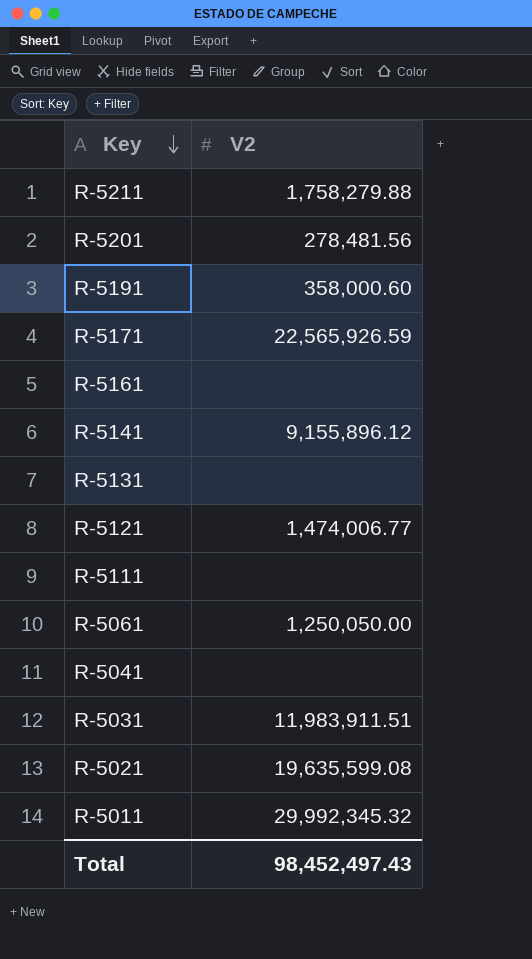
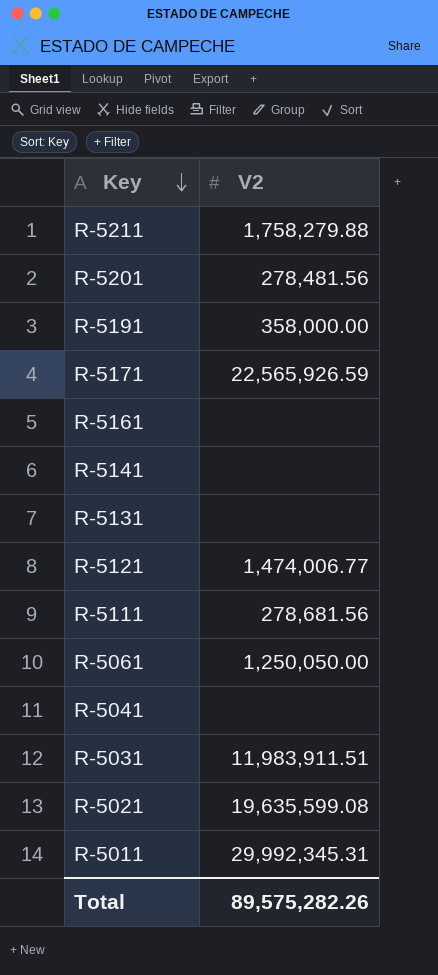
R-5191 | V2: 358,000.60 -> 358,000.00
R-5141 | V2: 9,155,896.12 -> none
R-5111 | V2: none -> 278,681.56
R-5011 | V2: 29,992,345.32 -> 29,992,345.31
Total | V2: 98,452,497.43 -> 89,575,282.26

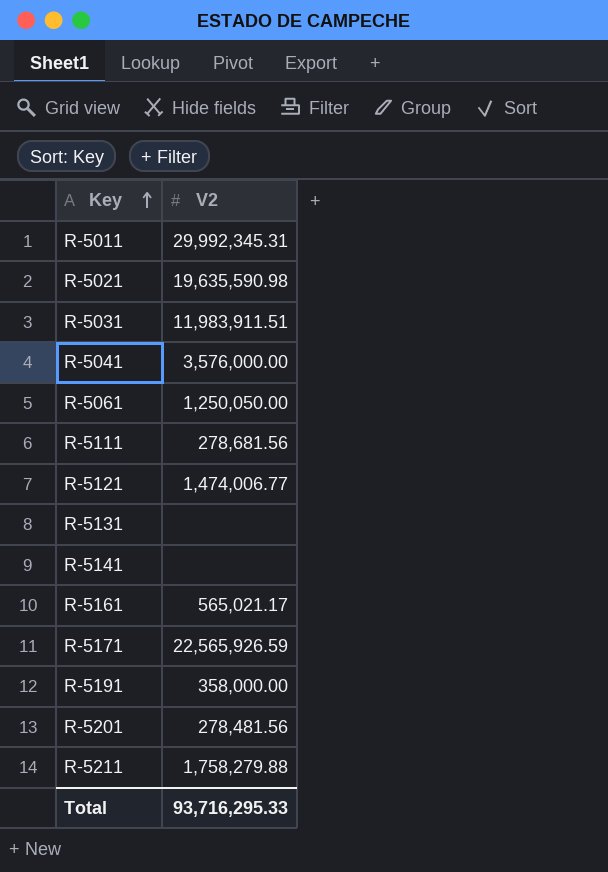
row order: Key descending -> Key ascending
R-5021 | V2: 19,635,599.08 -> 19,635,590.98
R-5041 | V2: none -> 3,576,000.00
R-5161 | V2: none -> 565,021.17
Total | V2: 89,575,282.26 -> 93,716,295.33

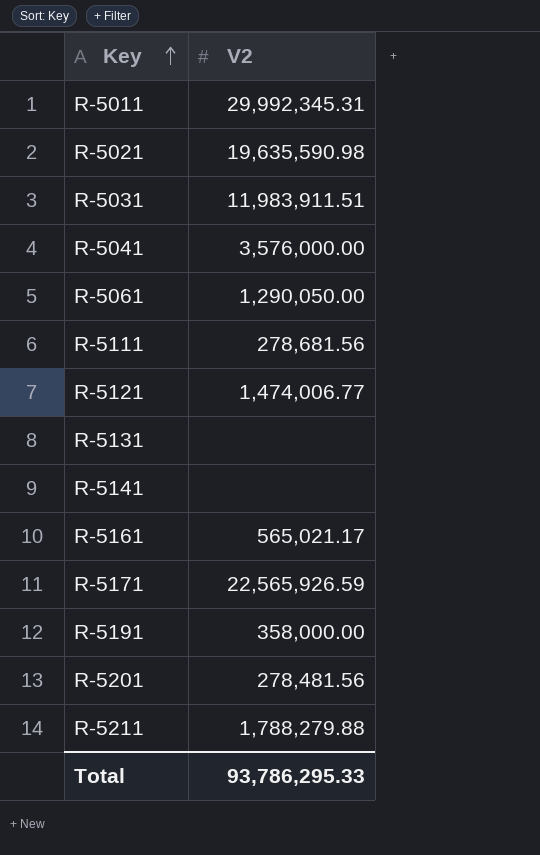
R-5061 | V2: 1,250,050.00 -> 1,290,050.00
R-5211 | V2: 1,758,279.88 -> 1,788,279.88
Total | V2: 93,716,295.33 -> 93,786,295.33

